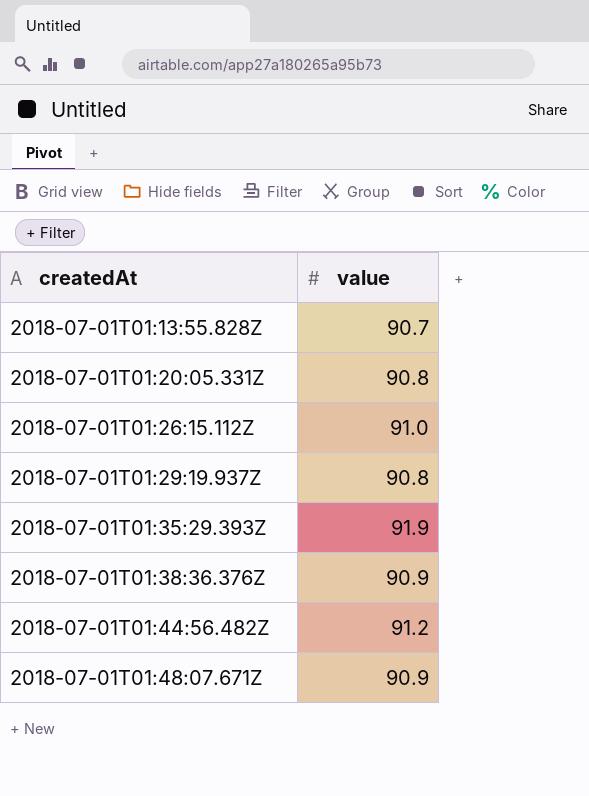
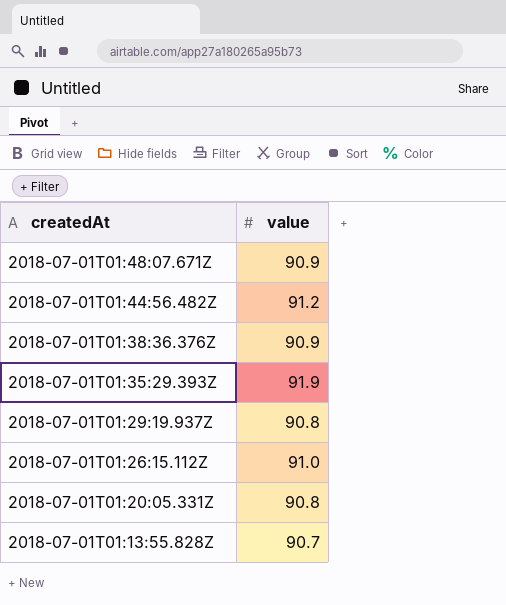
row order: createdAt ascending -> createdAt descending

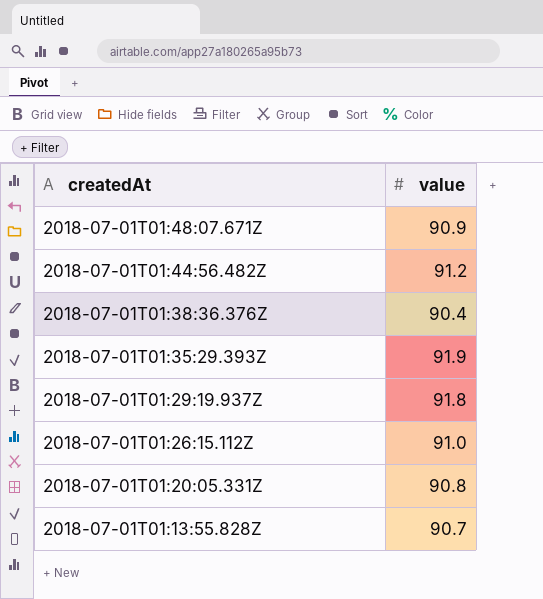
2018-07-01T01:38:36.376Z | value: 90.9 -> 90.4
2018-07-01T01:29:19.937Z | value: 90.8 -> 91.8

